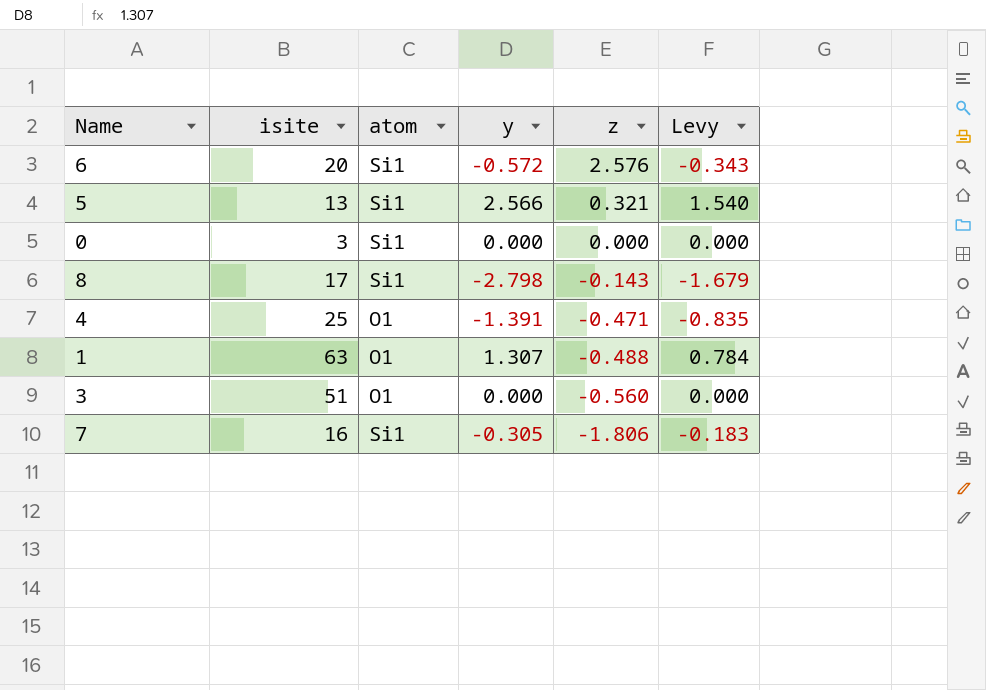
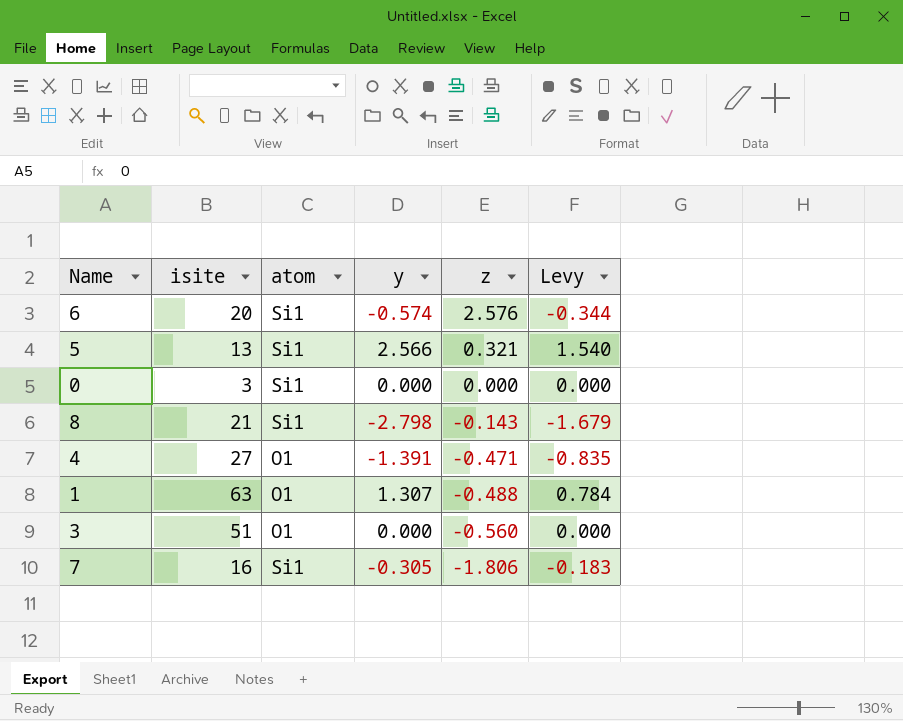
6 | y: -0.572 -> -0.574
6 | Levy: -0.343 -> -0.344
8 | isite: 17 -> 21
4 | isite: 25 -> 27

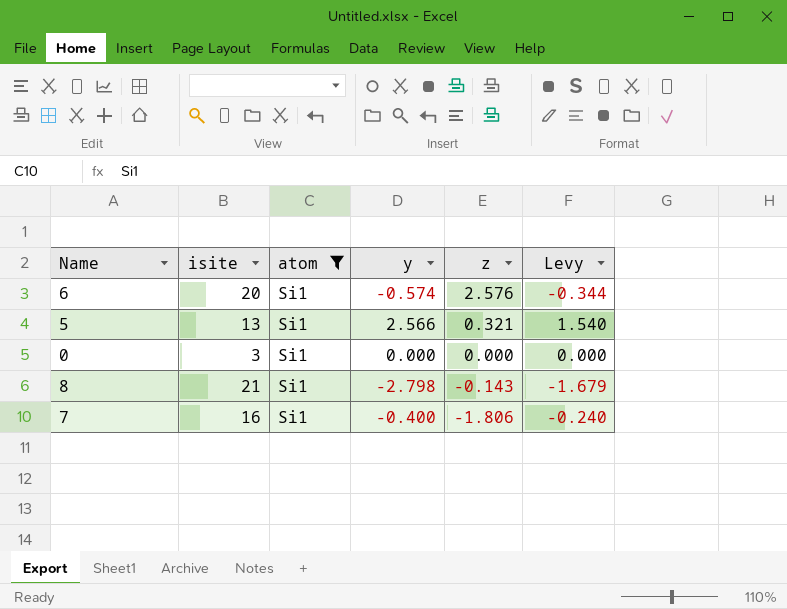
filter: none -> atom = Si1
7 | y: -0.305 -> -0.400
7 | Levy: -0.183 -> -0.240

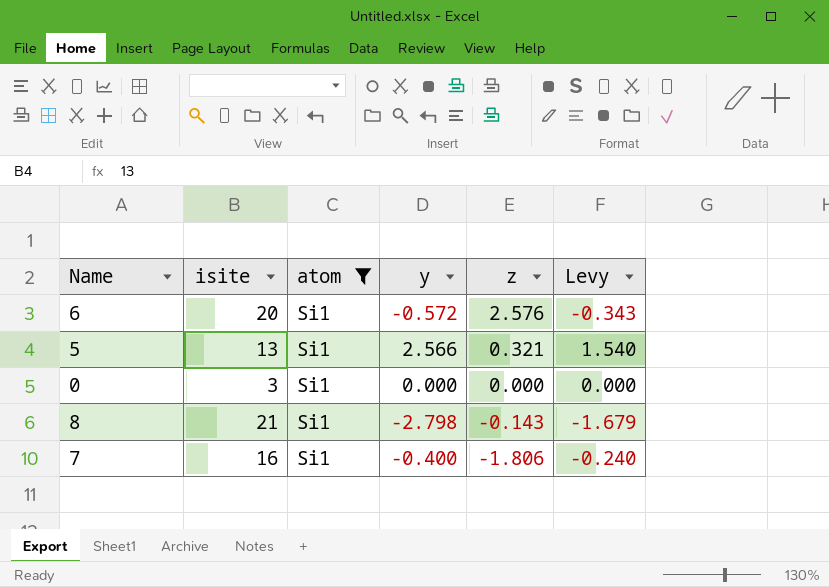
6 | y: -0.574 -> -0.572
6 | Levy: -0.344 -> -0.343

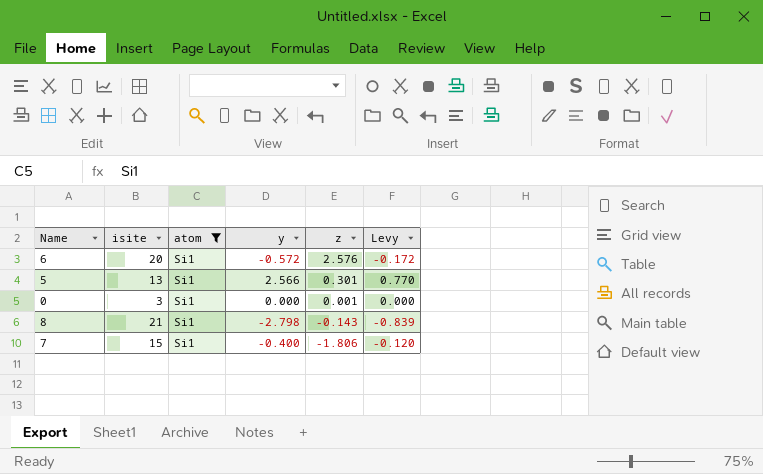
column Levy | formula: [y] * 0.6 -> [y] * 0.3
5 | z: 0.321 -> 0.301
0 | z: 0.000 -> 0.001
7 | isite: 16 -> 15

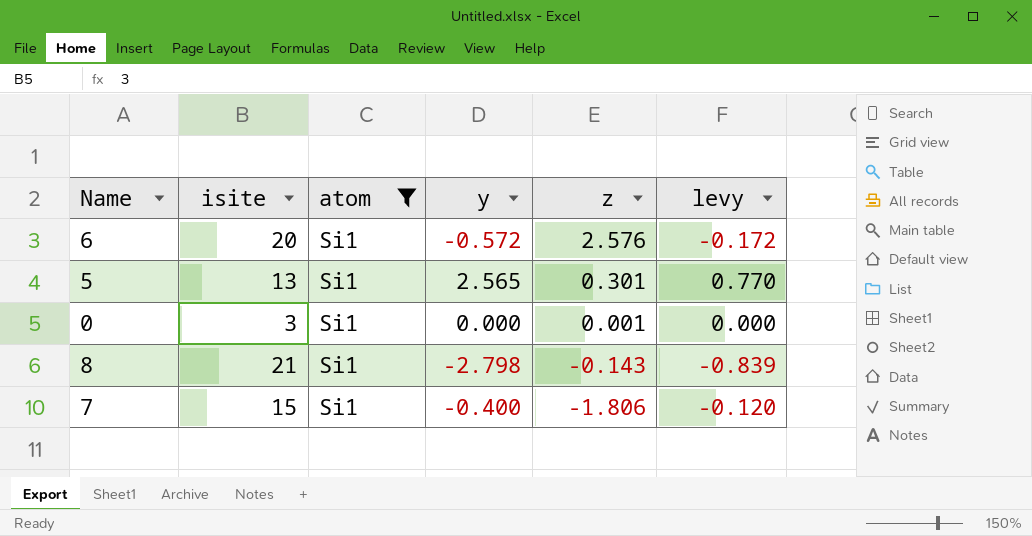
column name: Levy -> levy
5 | y: 2.566 -> 2.565

